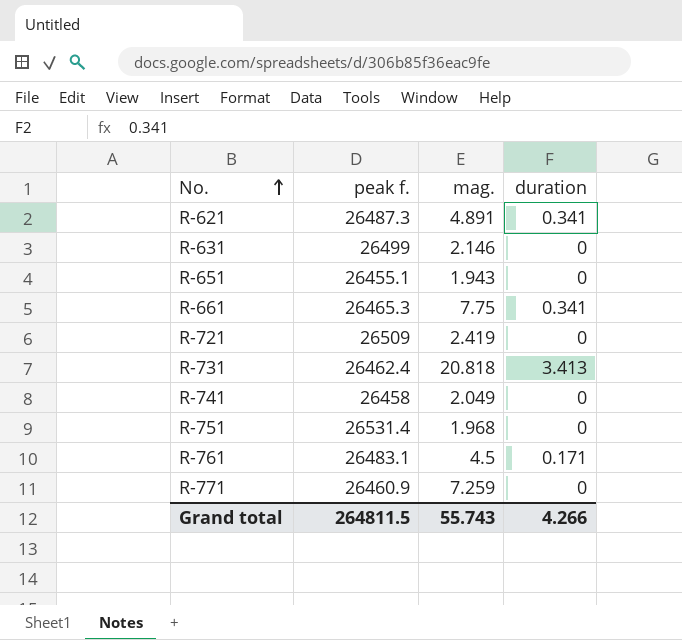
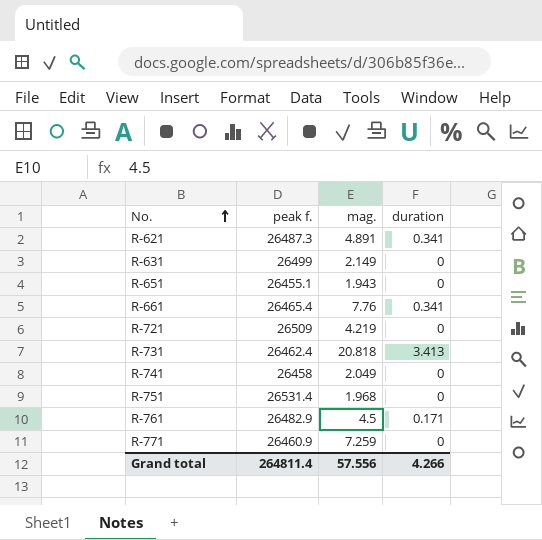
R-631 | mag.: 2.146 -> 2.149
R-661 | peak f.: 26465.3 -> 26465.4
R-661 | mag.: 7.75 -> 7.76
R-721 | mag.: 2.419 -> 4.219
R-761 | peak f.: 26483.1 -> 26482.9
Grand total | peak f.: 264811.5 -> 264811.4
Grand total | mag.: 55.743 -> 57.556

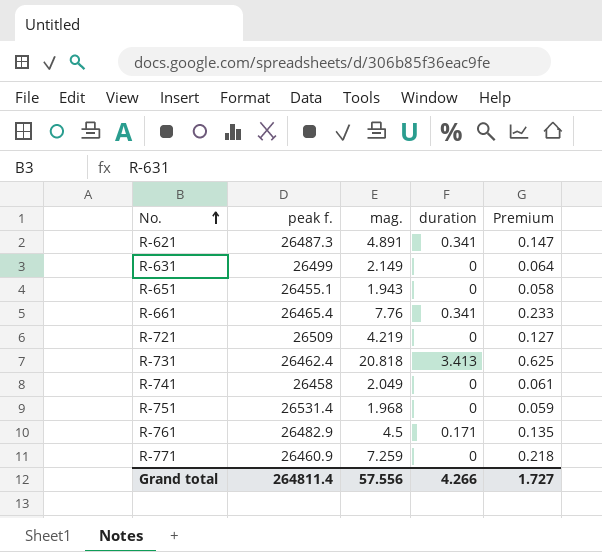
column Premium | formula: none -> [mag.] * 0.03

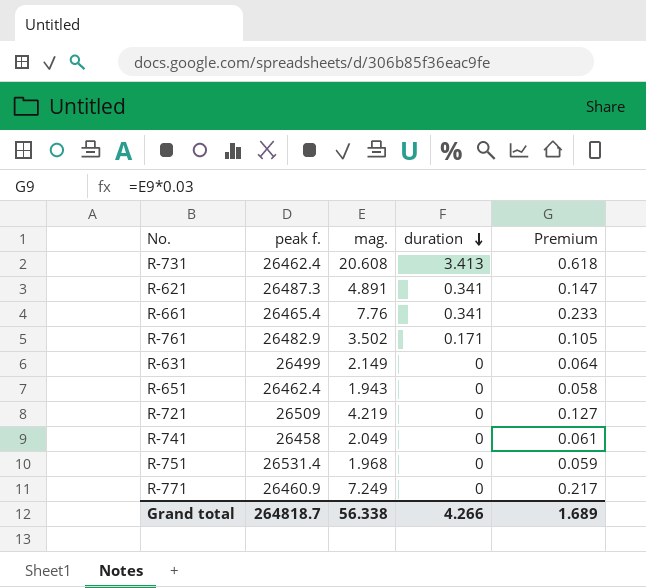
row order: No. ascending -> duration descending
R-731 | mag.: 20.818 -> 20.608
R-731 | Premium: 0.625 -> 0.618
R-761 | mag.: 4.5 -> 3.502
R-761 | Premium: 0.135 -> 0.105
R-651 | peak f.: 26455.1 -> 26462.4
R-771 | mag.: 7.259 -> 7.249
R-771 | Premium: 0.218 -> 0.217
Grand total | peak f.: 264811.4 -> 264818.7
Grand total | mag.: 57.556 -> 56.338
Grand total | Premium: 1.727 -> 1.689

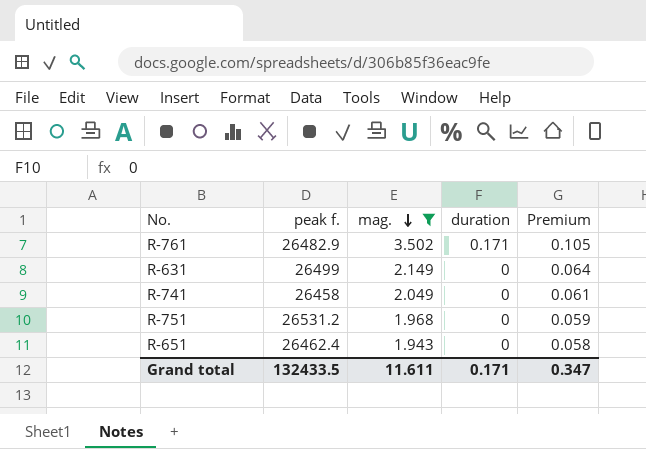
filter: none -> mag. <= 3.502
row order: duration descending -> mag. descending
R-751 | peak f.: 26531.4 -> 26531.2
Grand total | peak f.: 264818.7 -> 132433.5
Grand total | mag.: 56.338 -> 11.611
Grand total | duration: 4.266 -> 0.171
Grand total | Premium: 1.689 -> 0.347

